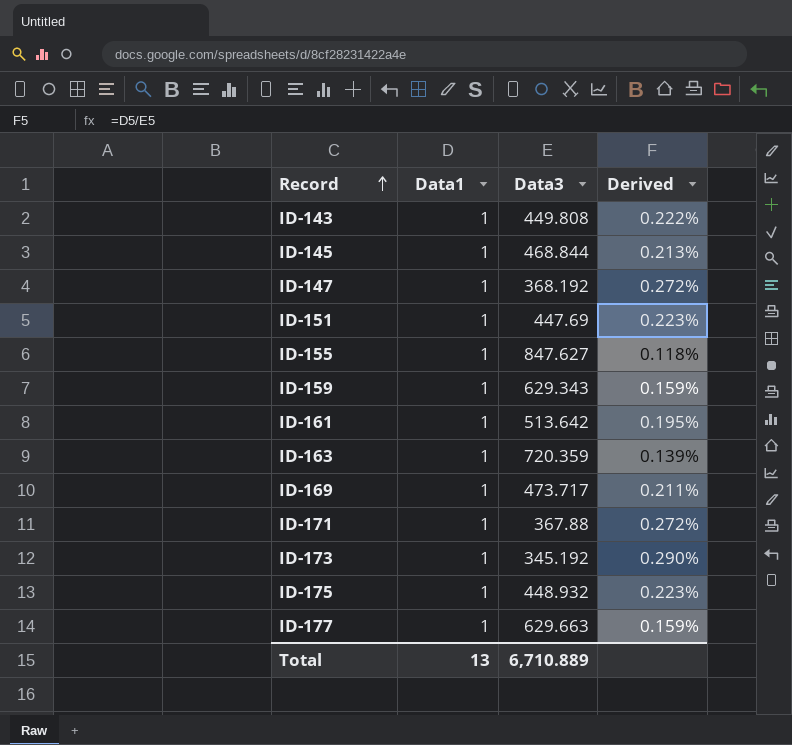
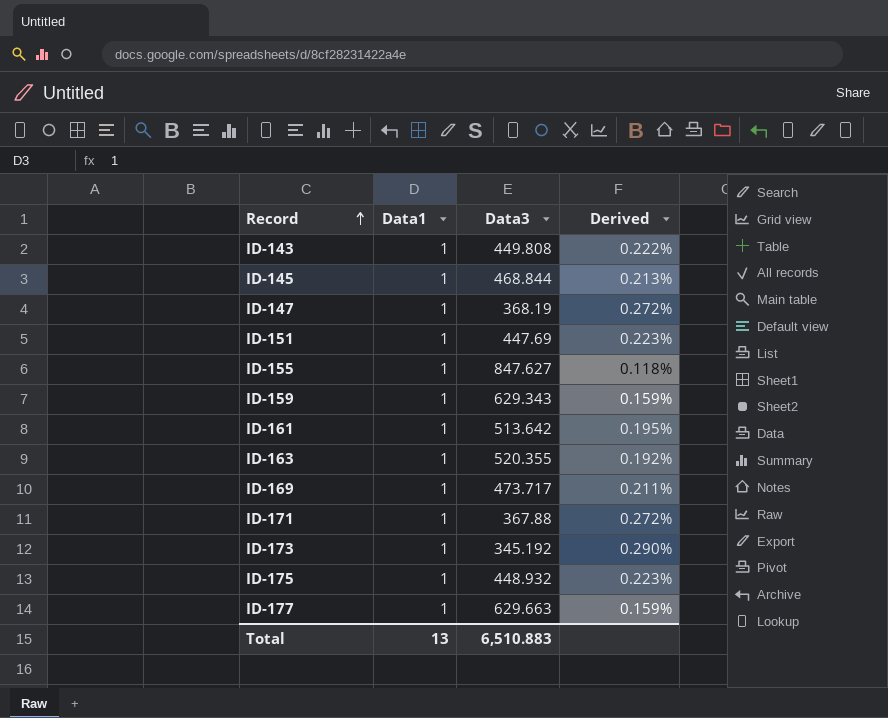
ID-147 | Data3: 368.192 -> 368.19
ID-163 | Data3: 720.359 -> 520.355
ID-163 | Derived: 0.139% -> 0.192%
Total | Data3: 6,710.889 -> 6,510.883

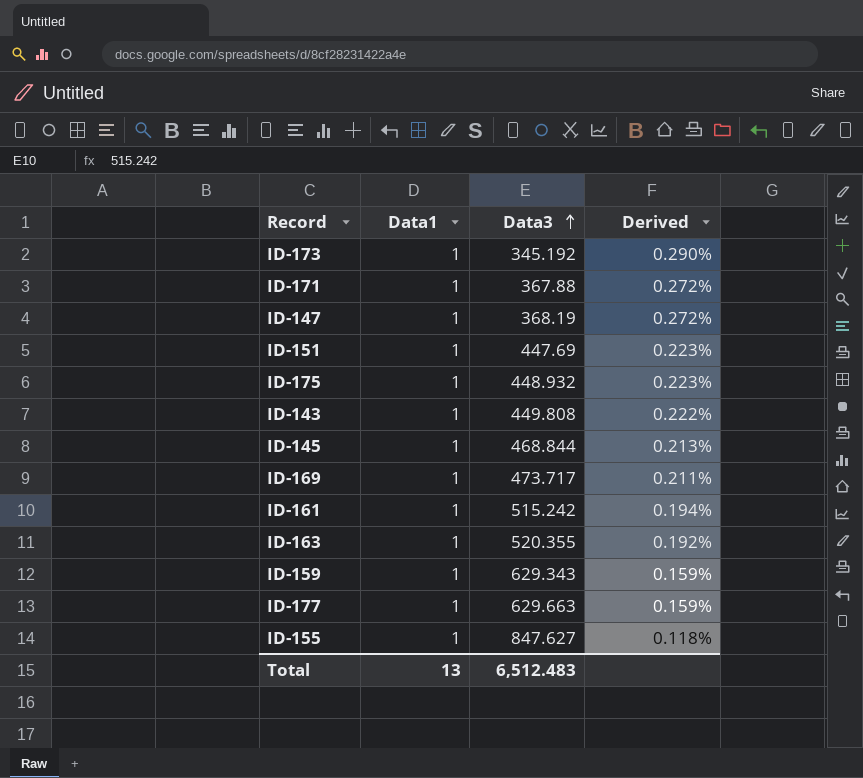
row order: Record ascending -> Data3 ascending
ID-161 | Data3: 513.642 -> 515.242
ID-161 | Derived: 0.195% -> 0.194%
Total | Data3: 6,510.883 -> 6,512.483

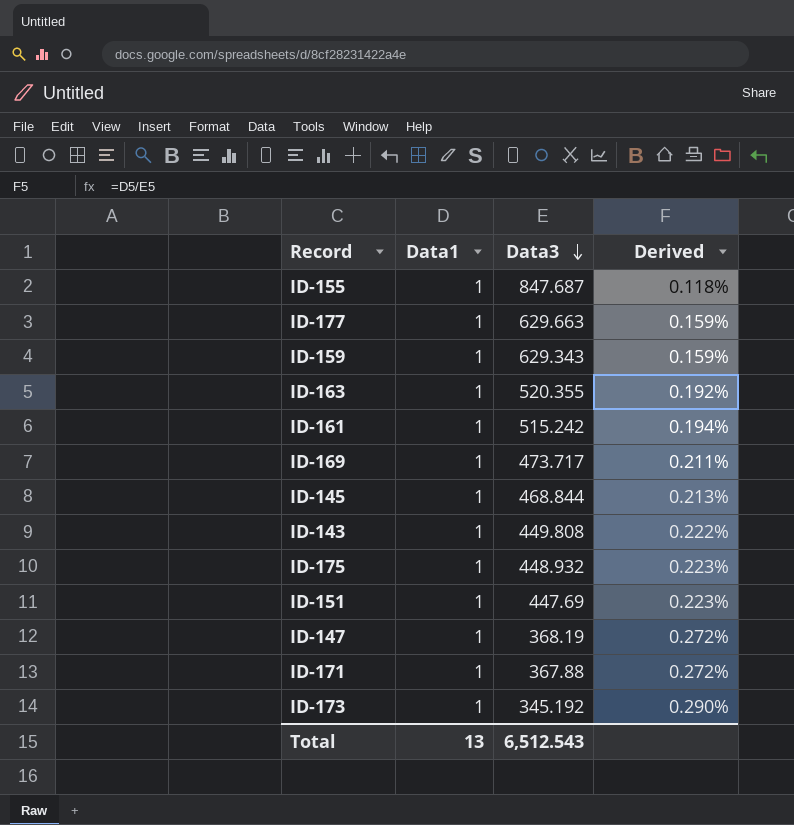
row order: Data3 ascending -> Data3 descending
ID-155 | Data3: 847.627 -> 847.687
Total | Data3: 6,512.483 -> 6,512.543

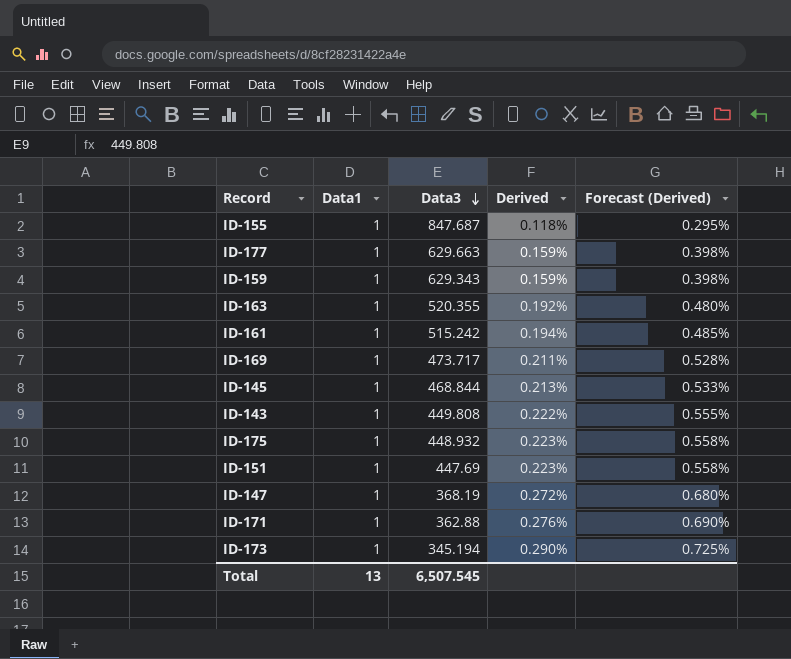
column Forecast (Derived) | formula: none -> [Derived] * 2.5
ID-171 | Data3: 367.88 -> 362.88
ID-171 | Derived: 0.272% -> 0.276%
ID-173 | Data3: 345.192 -> 345.194
Total | Data3: 6,512.543 -> 6,507.545

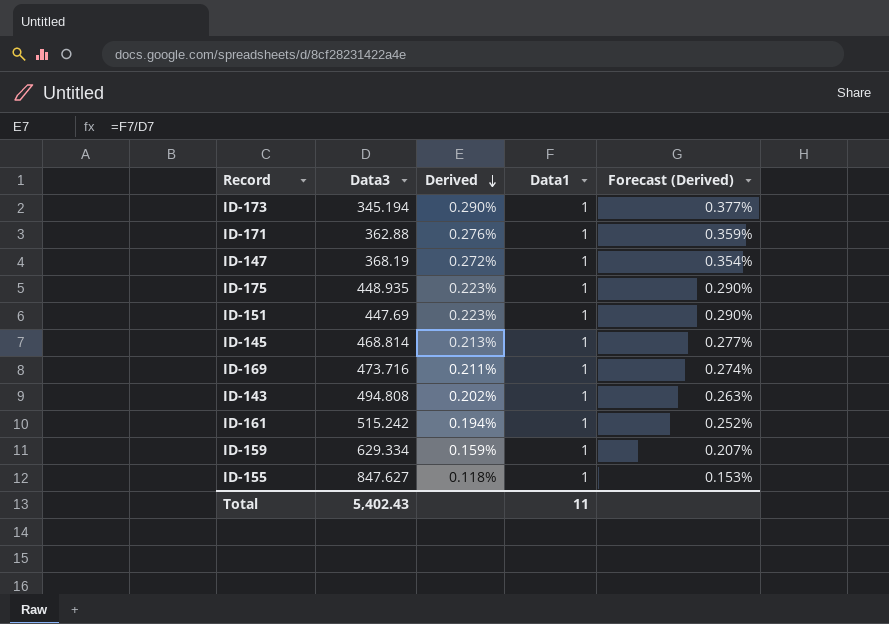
row order: Data3 descending -> Derived descending
column Data1 | position: 2 -> 4
column Forecast (Derived) | formula: [Derived] * 2.5 -> [Derived] * 1.3
row ID-177: 1 | 629.663 | 0.159% | 0.398% -> none
row ID-163: 1 | 520.355 | 0.192% | 0.480% -> none
ID-175 | Data3: 448.932 -> 448.935
ID-145 | Data3: 468.844 -> 468.814
ID-169 | Data3: 473.717 -> 473.716
ID-143 | Data3: 449.808 -> 494.808
ID-143 | Derived: 0.222% -> 0.202%
ID-159 | Data3: 629.343 -> 629.334
ID-155 | Data3: 847.687 -> 847.627
Total | Data3: 6,507.545 -> 5,402.43
Total | Data1: 13 -> 11

